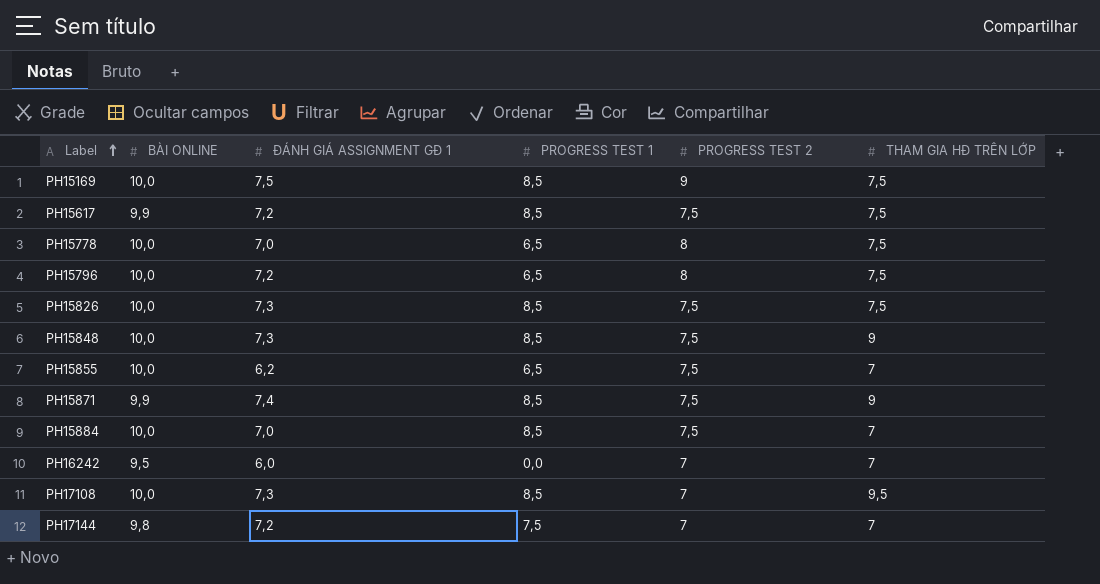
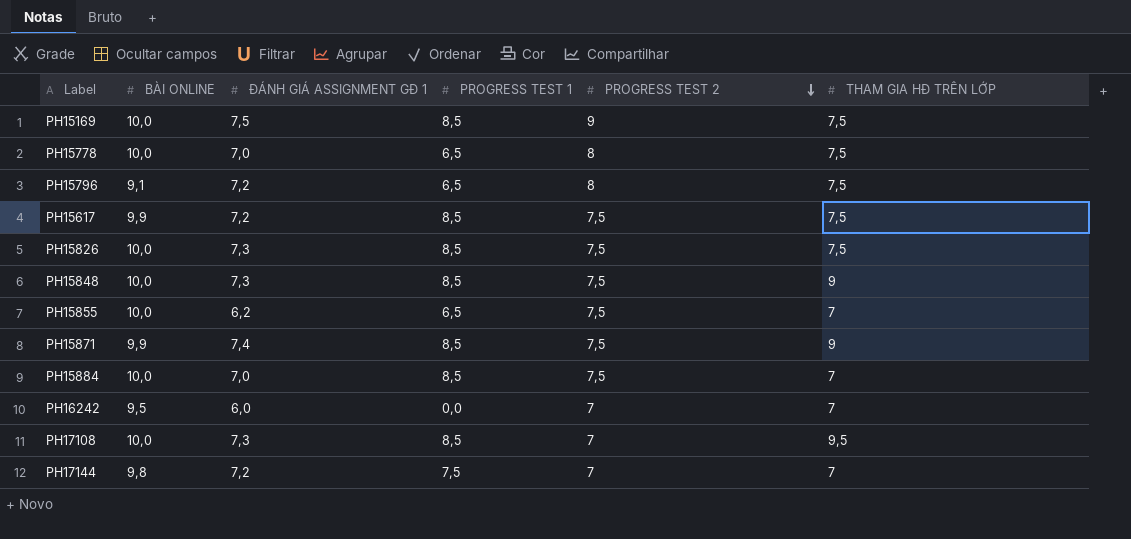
row order: Label ascending -> PROGRESS TEST 2 descending
PH15796 | BÀI ONLINE: 10,0 -> 9,1

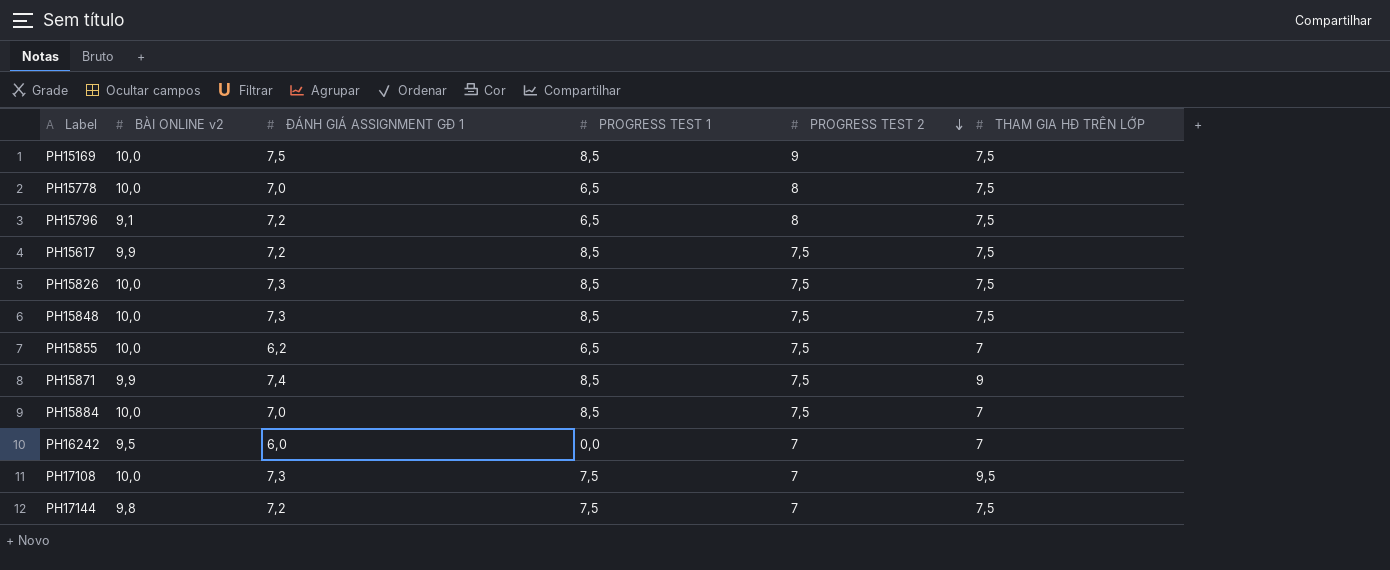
column name: BÀI ONLINE -> BÀI ONLINE v2
PH15848 | THAM GIA HĐ TRÊN LỚP: 9 -> 7,5
PH17108 | PROGRESS TEST 1: 8,5 -> 7,5
PH17144 | THAM GIA HĐ TRÊN LỚP: 7 -> 7,5

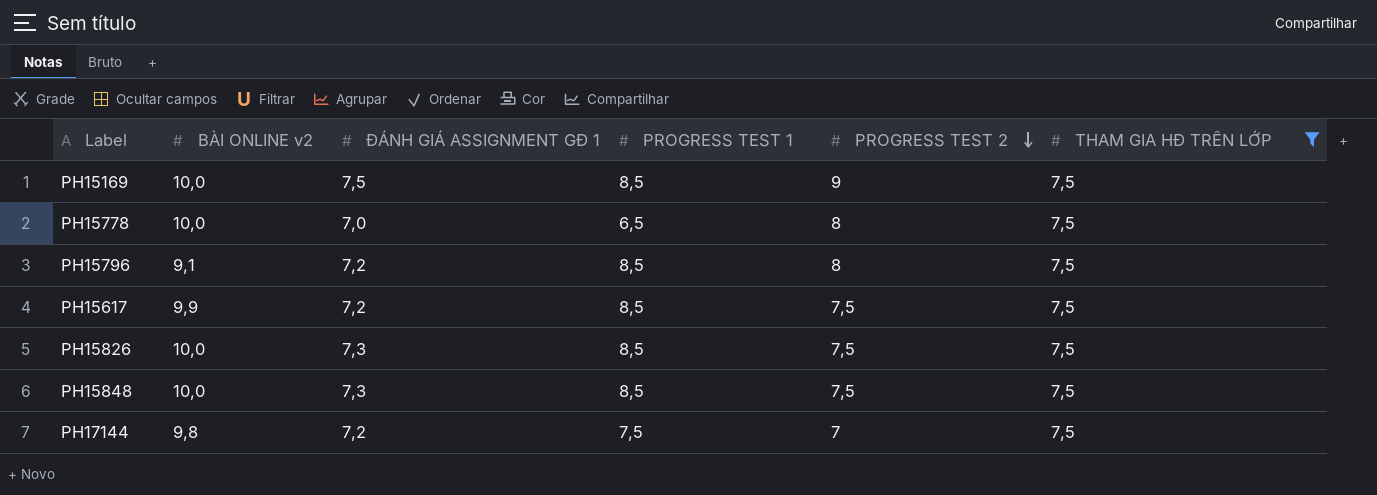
filter: none -> THAM GIA HĐ TRÊN LỚP = 7,5
PH15796 | PROGRESS TEST 1: 6,5 -> 8,5

